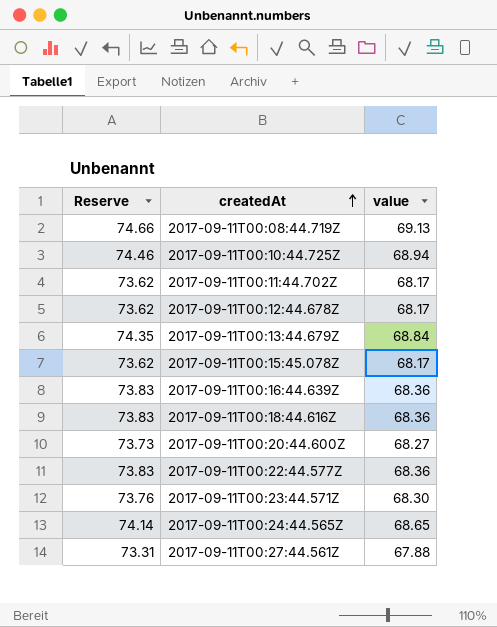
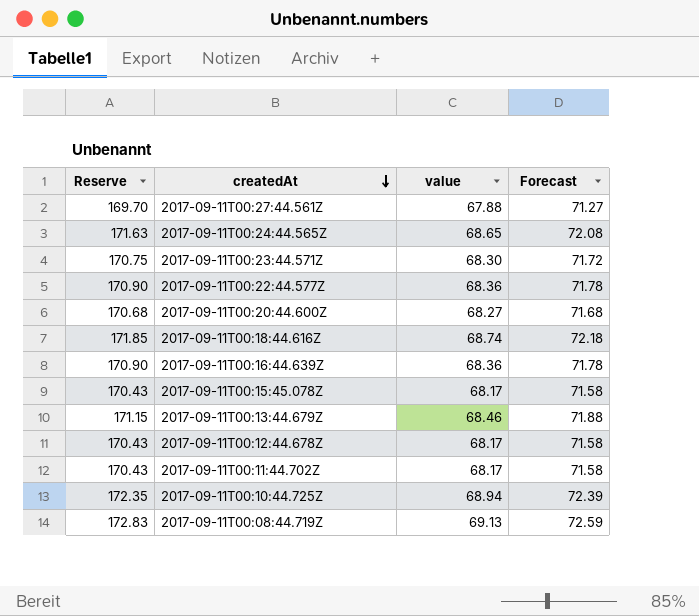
row order: createdAt ascending -> createdAt descending
column Reserve | formula: [value] * 1.08 -> [value] * 2.5
column Forecast | formula: none -> [value] * 1.05
2017-09-11T00:18:44.616Z | value: 68.36 -> 68.74
2017-09-11T00:13:44.679Z | value: 68.84 -> 68.46

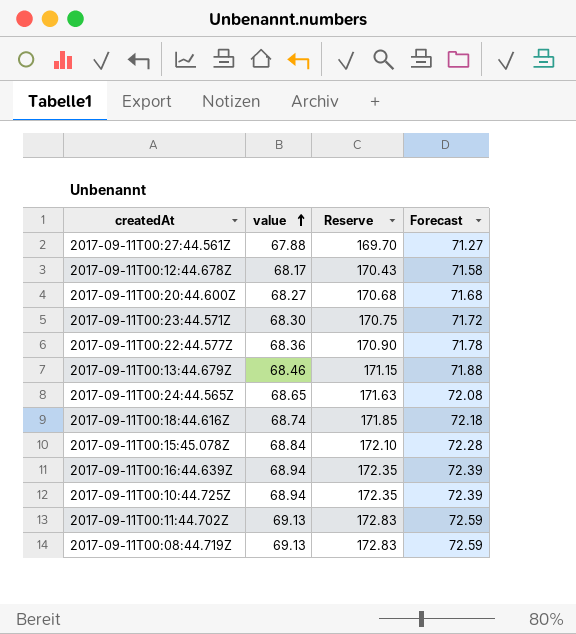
row order: createdAt descending -> value ascending
column Reserve | position: 1 -> 3
2017-09-11T00:15:45.078Z | value: 68.17 -> 68.84
2017-09-11T00:15:45.078Z | Reserve: 170.43 -> 172.10
2017-09-11T00:15:45.078Z | Forecast: 71.58 -> 72.28
2017-09-11T00:16:44.639Z | value: 68.36 -> 68.94
2017-09-11T00:16:44.639Z | Reserve: 170.90 -> 172.35
2017-09-11T00:16:44.639Z | Forecast: 71.78 -> 72.39
2017-09-11T00:11:44.702Z | value: 68.17 -> 69.13
2017-09-11T00:11:44.702Z | Reserve: 170.43 -> 172.83
2017-09-11T00:11:44.702Z | Forecast: 71.58 -> 72.59

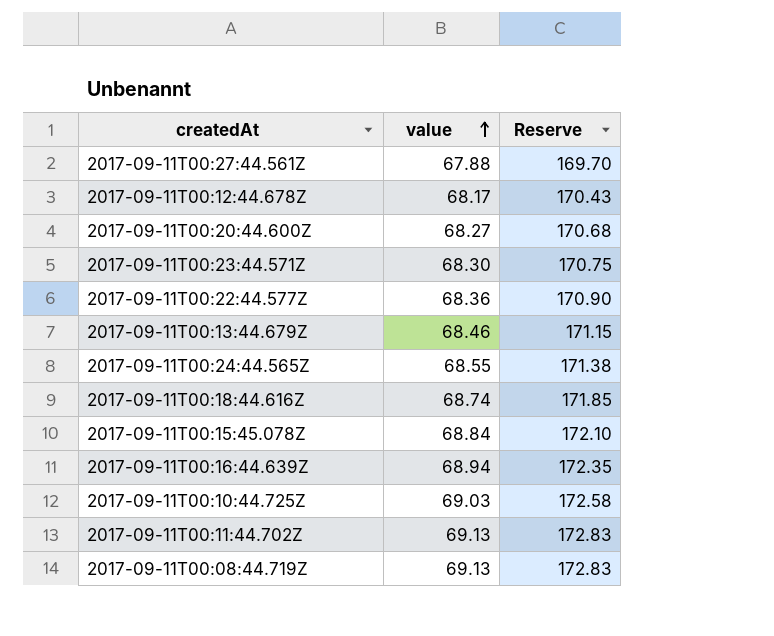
column Forecast | formula: [value] * 1.05 -> none
2017-09-11T00:24:44.565Z | value: 68.65 -> 68.55
2017-09-11T00:24:44.565Z | Reserve: 171.63 -> 171.38
2017-09-11T00:10:44.725Z | value: 68.94 -> 69.03
2017-09-11T00:10:44.725Z | Reserve: 172.35 -> 172.58

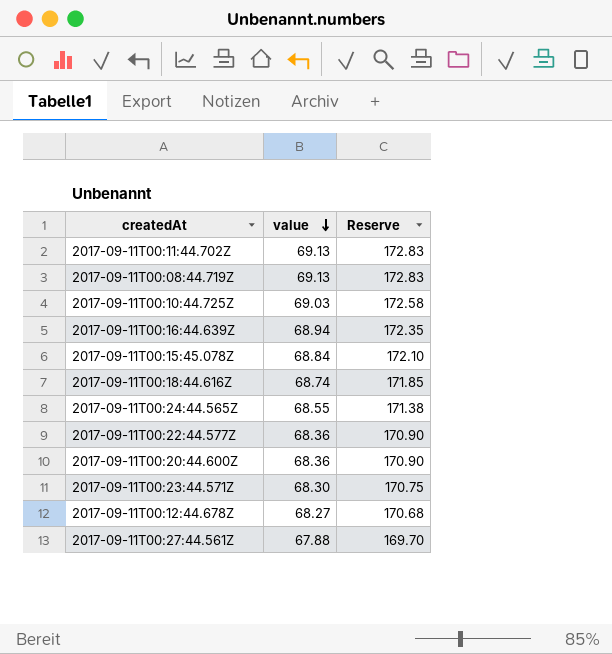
row order: value ascending -> value descending
row 2017-09-11T00:13:44.679Z: 68.46 | 171.15 -> none
2017-09-11T00:20:44.600Z | value: 68.27 -> 68.36
2017-09-11T00:20:44.600Z | Reserve: 170.68 -> 170.90
2017-09-11T00:12:44.678Z | value: 68.17 -> 68.27
2017-09-11T00:12:44.678Z | Reserve: 170.43 -> 170.68

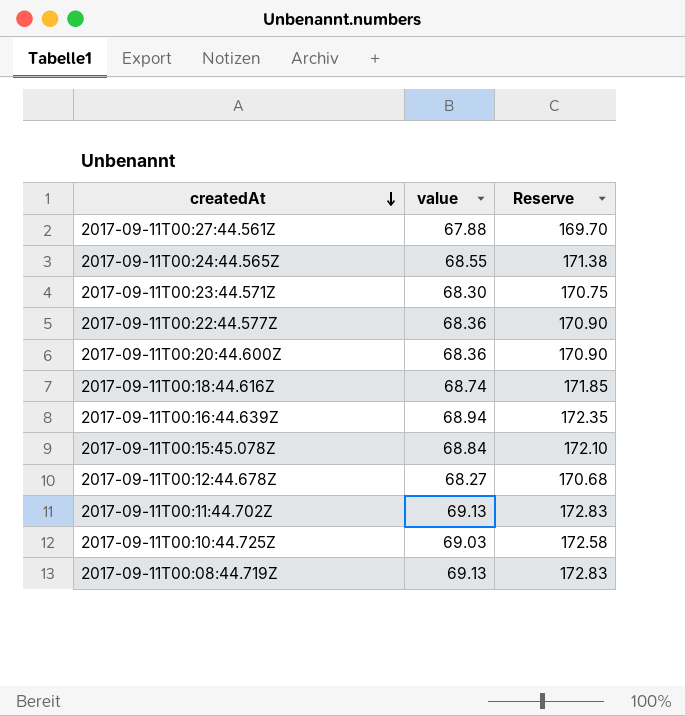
row order: value descending -> createdAt descending

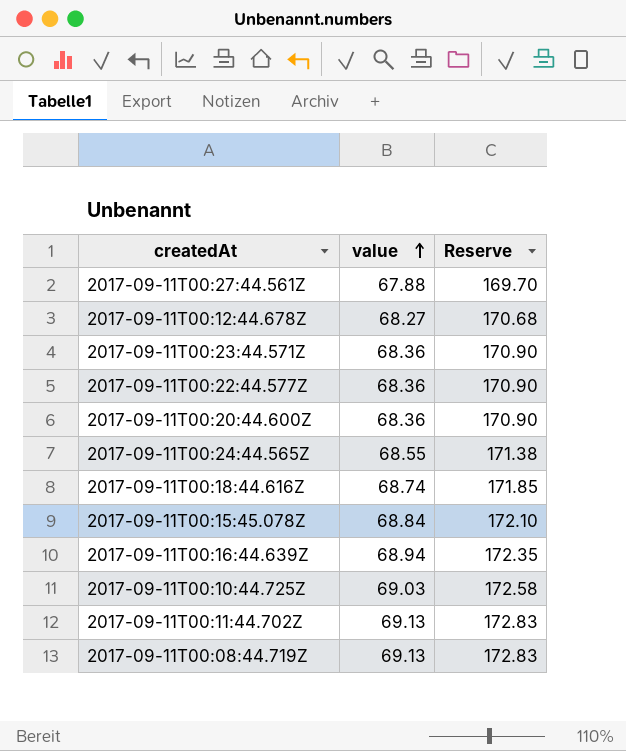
row order: createdAt descending -> value ascending
2017-09-11T00:23:44.571Z | value: 68.30 -> 68.36
2017-09-11T00:23:44.571Z | Reserve: 170.75 -> 170.90

